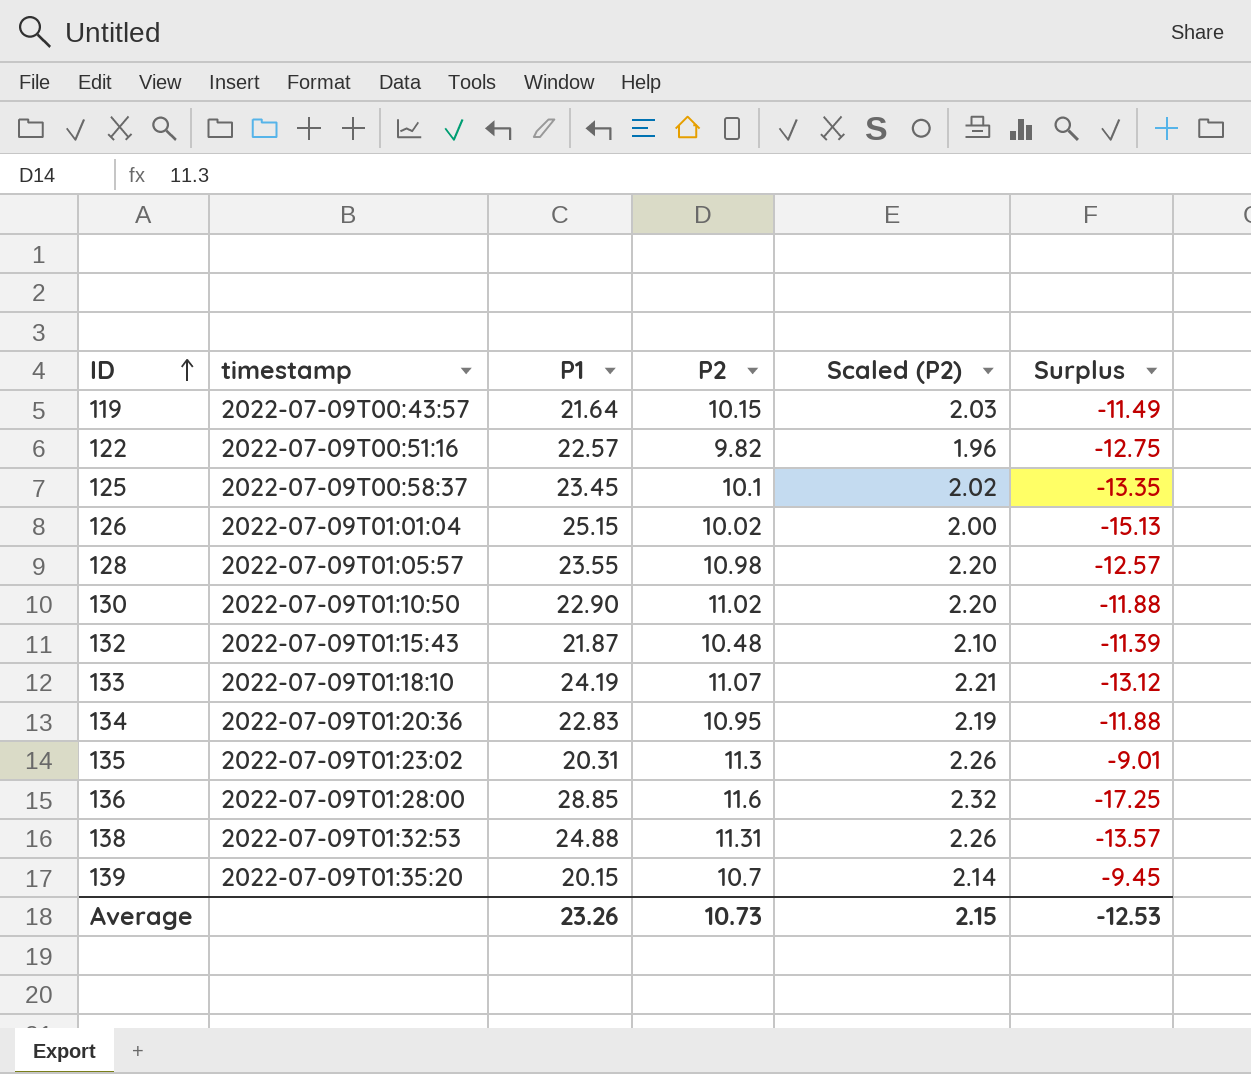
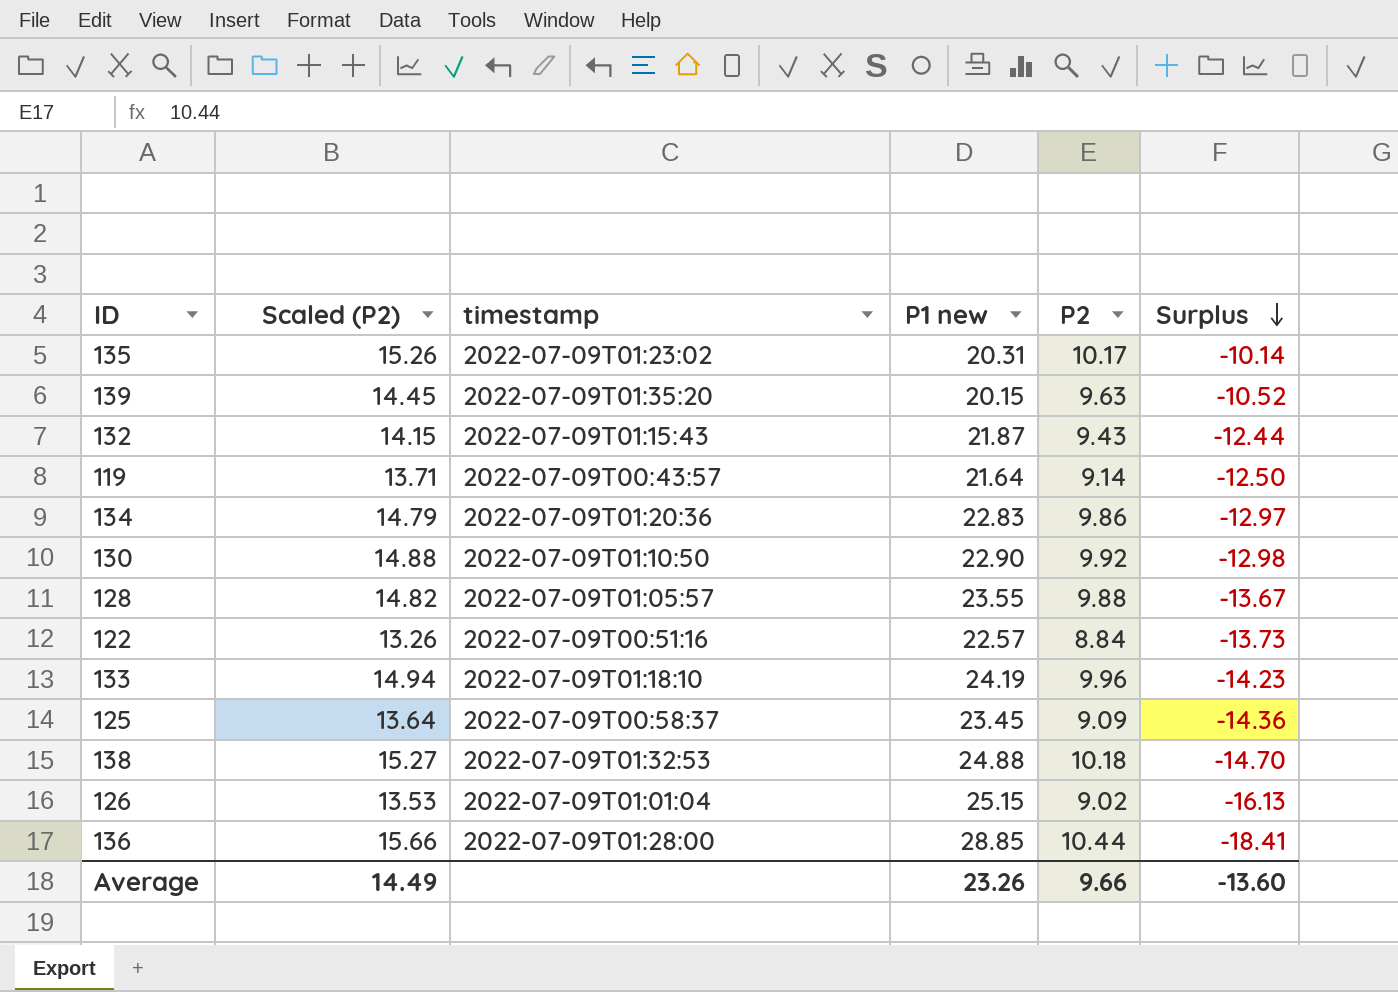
row order: ID ascending -> Surplus descending
column Scaled (P2) | formula: [P2] * 0.2 -> [P2] * 1.5
column Scaled (P2) | position: 5 -> 2
column name: P1 -> P1 new
135 | P2: 11.3 -> 10.17
135 | Surplus: -9.01 -> -10.14
139 | P2: 10.7 -> 9.63
139 | Surplus: -9.45 -> -10.52
132 | P2: 10.48 -> 9.43
132 | Surplus: -11.39 -> -12.44
119 | P2: 10.15 -> 9.14
119 | Surplus: -11.49 -> -12.50
134 | P2: 10.95 -> 9.86
134 | Surplus: -11.88 -> -12.97
130 | P2: 11.02 -> 9.92
130 | Surplus: -11.88 -> -12.98
128 | P2: 10.98 -> 9.88
128 | Surplus: -12.57 -> -13.67
122 | P2: 9.82 -> 8.84
122 | Surplus: -12.75 -> -13.73
133 | P2: 11.07 -> 9.96
133 | Surplus: -13.12 -> -14.23
125 | P2: 10.1 -> 9.09
125 | Surplus: -13.35 -> -14.36
138 | P2: 11.31 -> 10.18
138 | Surplus: -13.57 -> -14.70
126 | P2: 10.02 -> 9.02
126 | Surplus: -15.13 -> -16.13
136 | P2: 11.6 -> 10.44
136 | Surplus: -17.25 -> -18.41
Average | Scaled (P2): 2.15 -> 14.49
Average | P2: 10.73 -> 9.66
Average | Surplus: -12.53 -> -13.60

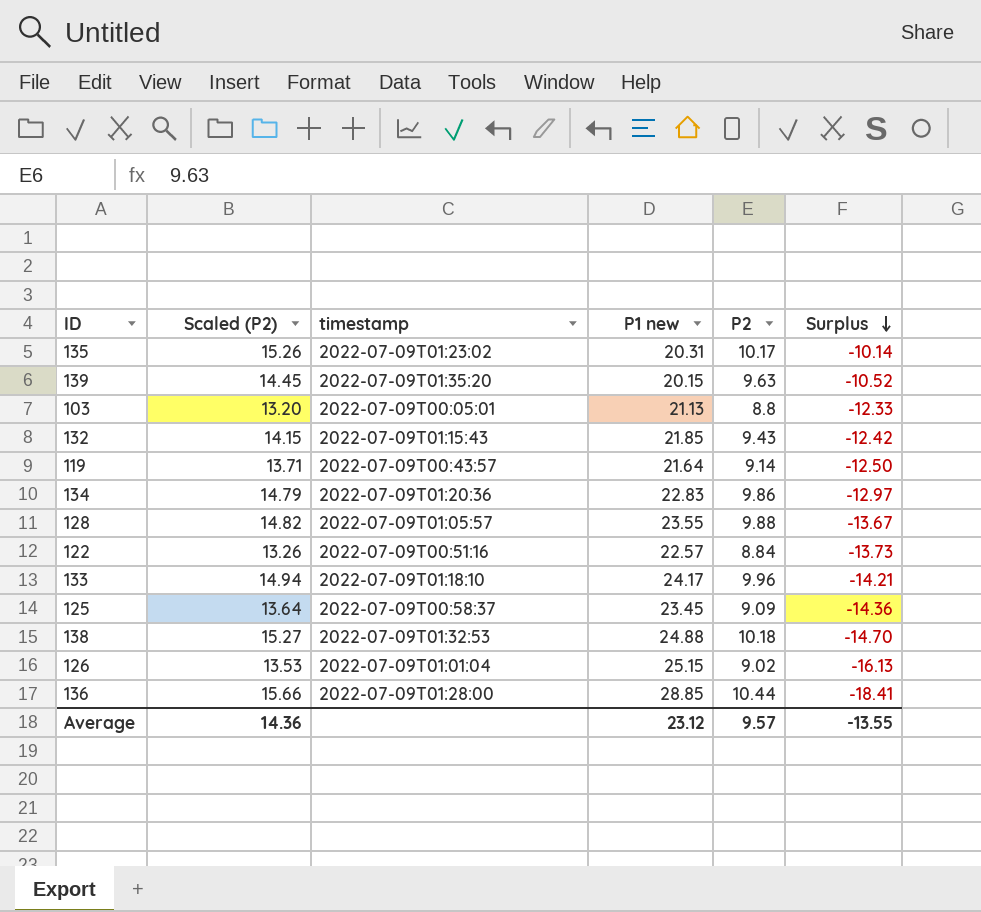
row 130: 14.88 | 2022-07-09T01:10:50 | 22.90 | 9.92 | -12.98 -> none
row 103: none -> 13.20 | 2022-07-09T00:05:01 | 21.13 | 8.8 | -12.33
132 | P1 new: 21.87 -> 21.85
132 | Surplus: -12.44 -> -12.42
133 | P1 new: 24.19 -> 24.17
133 | Surplus: -14.23 -> -14.21
Average | Scaled (P2): 14.49 -> 14.36
Average | P1 new: 23.26 -> 23.12
Average | P2: 9.66 -> 9.57
Average | Surplus: -13.60 -> -13.55

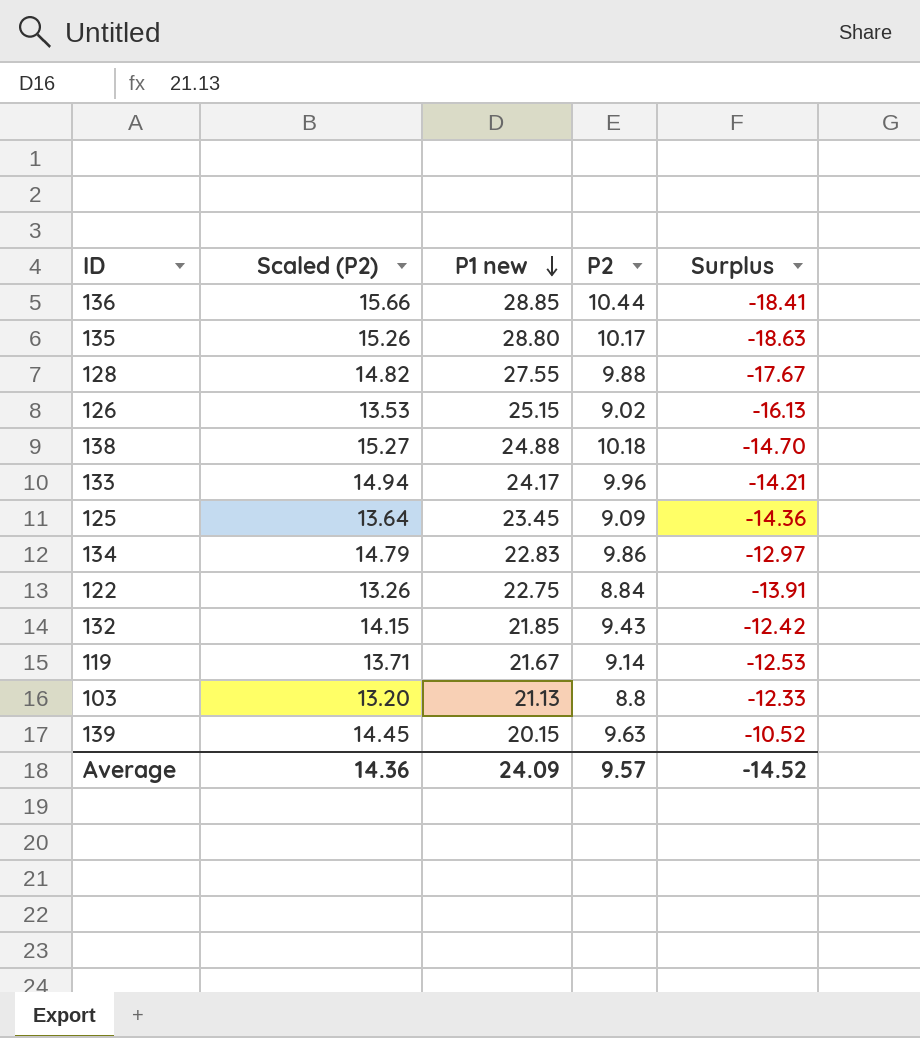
row order: Surplus descending -> P1 new descending
column timestamp | position: 3 -> none
135 | P1 new: 20.31 -> 28.80
135 | Surplus: -10.14 -> -18.63
128 | P1 new: 23.55 -> 27.55
128 | Surplus: -13.67 -> -17.67
122 | P1 new: 22.57 -> 22.75
122 | Surplus: -13.73 -> -13.91
119 | P1 new: 21.64 -> 21.67
119 | Surplus: -12.50 -> -12.53
Average | P1 new: 23.12 -> 24.09
Average | Surplus: -13.55 -> -14.52

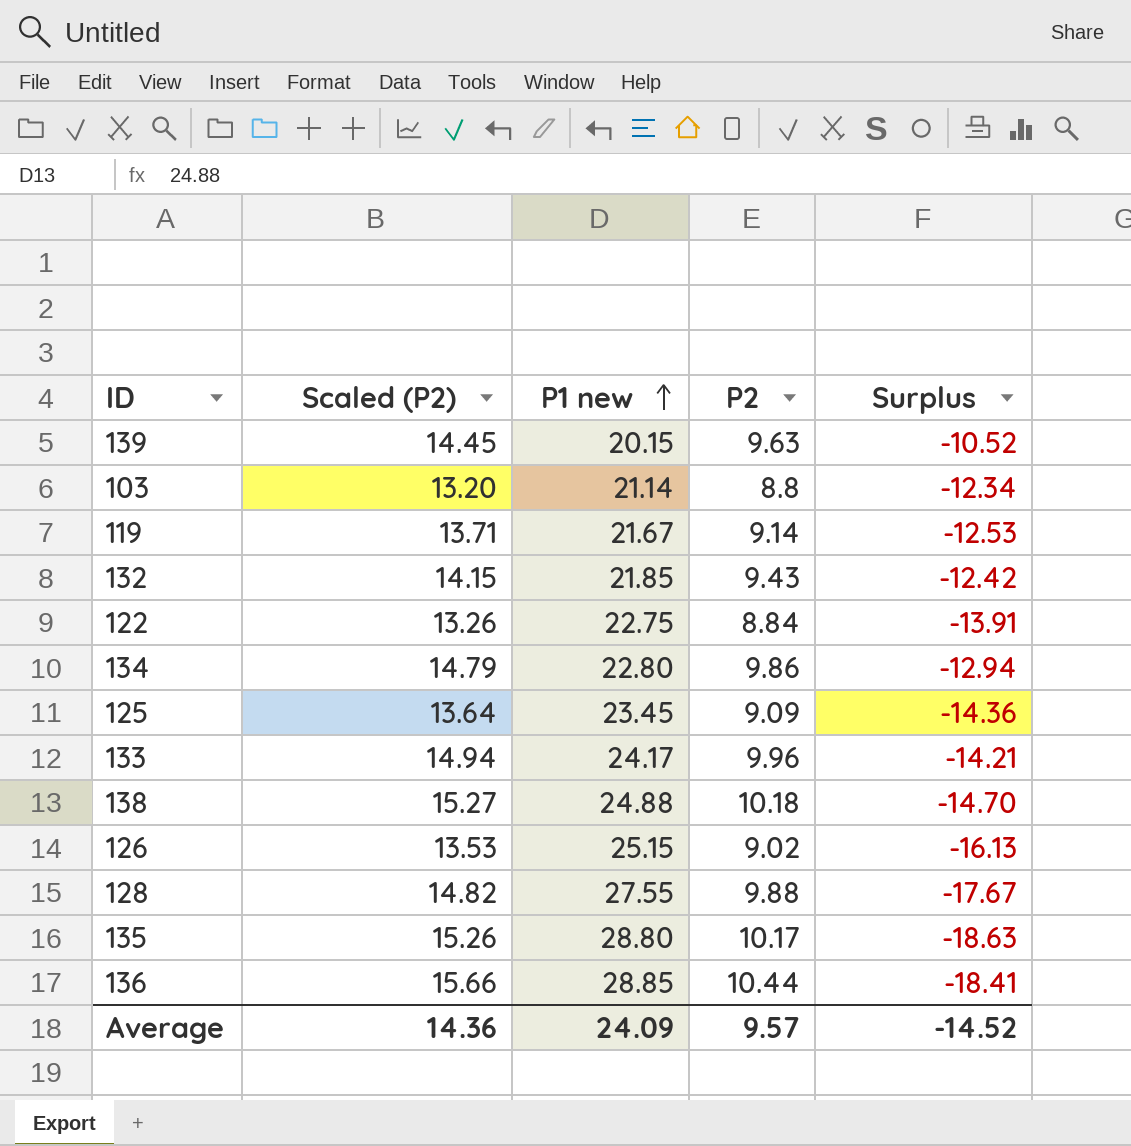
row order: P1 new descending -> P1 new ascending
103 | P1 new: 21.13 -> 21.14
103 | Surplus: -12.33 -> -12.34
134 | P1 new: 22.83 -> 22.80
134 | Surplus: -12.97 -> -12.94

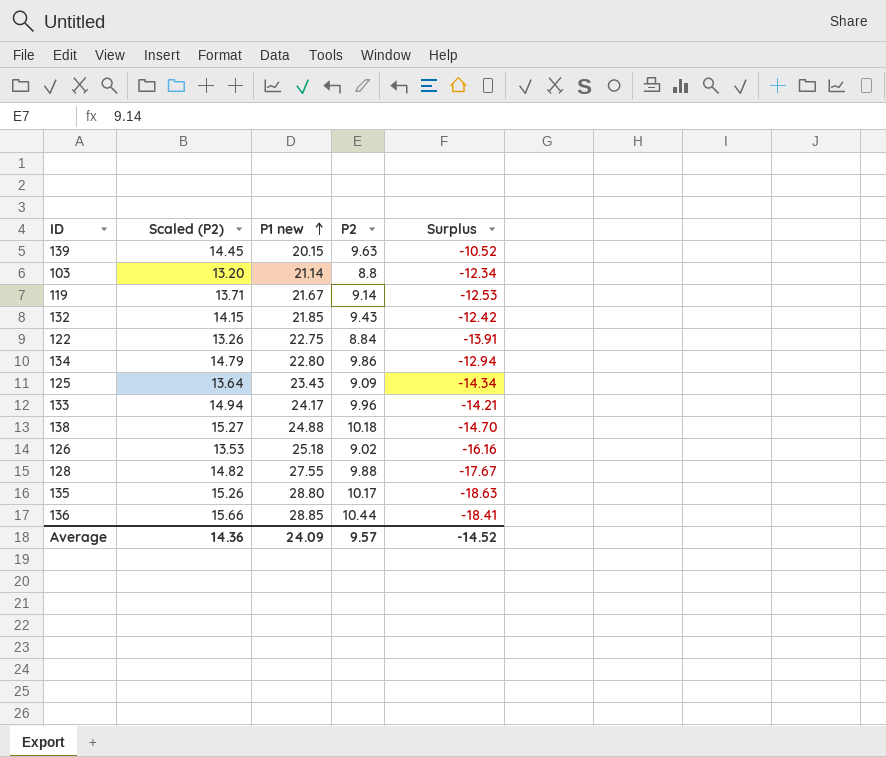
125 | P1 new: 23.45 -> 23.43
125 | Surplus: -14.36 -> -14.34
126 | P1 new: 25.15 -> 25.18
126 | Surplus: -16.13 -> -16.16

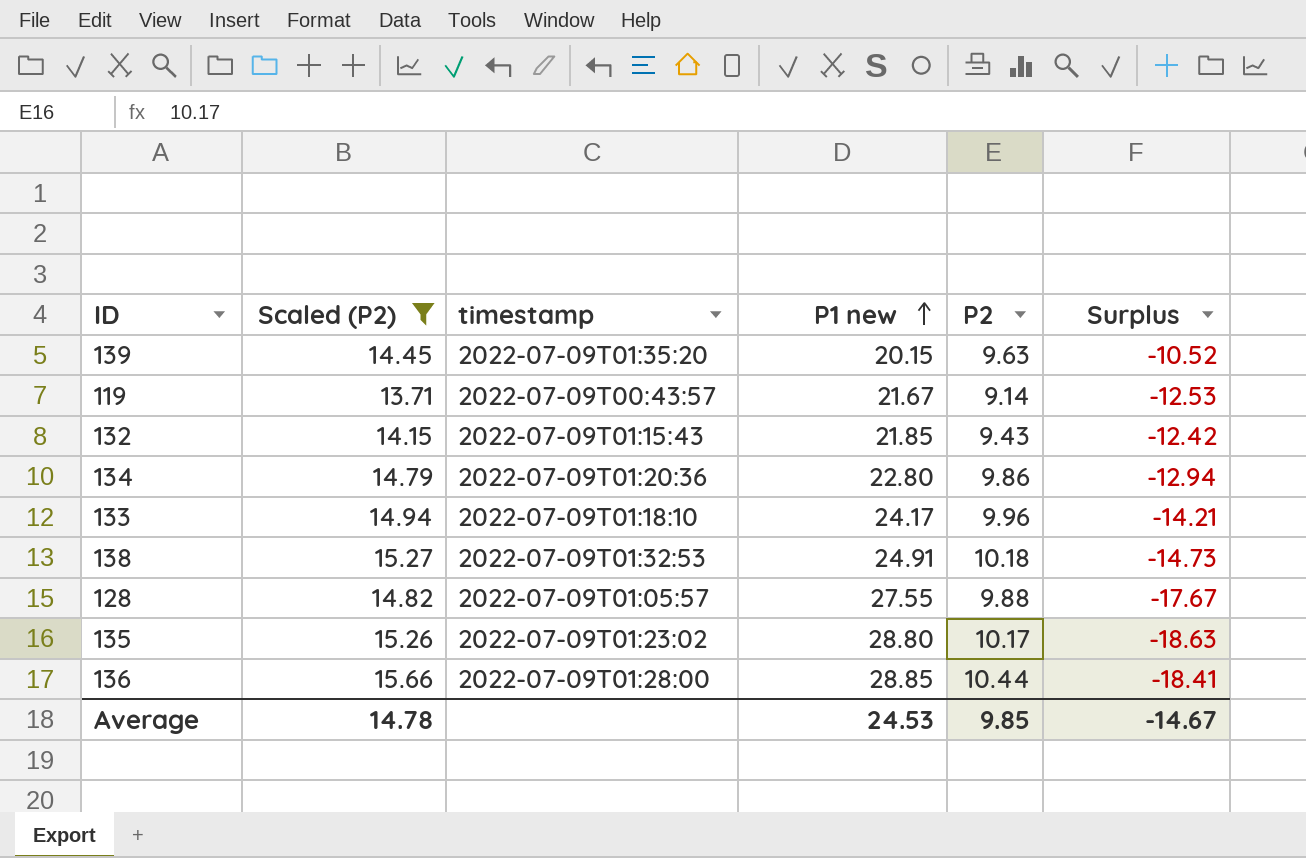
filter: none -> Scaled (P2) >= 13.71
column timestamp | position: none -> 3
138 | P1 new: 24.88 -> 24.91
138 | Surplus: -14.70 -> -14.73
Average | Scaled (P2): 14.36 -> 14.78
Average | P1 new: 24.09 -> 24.53
Average | P2: 9.57 -> 9.85
Average | Surplus: -14.52 -> -14.67

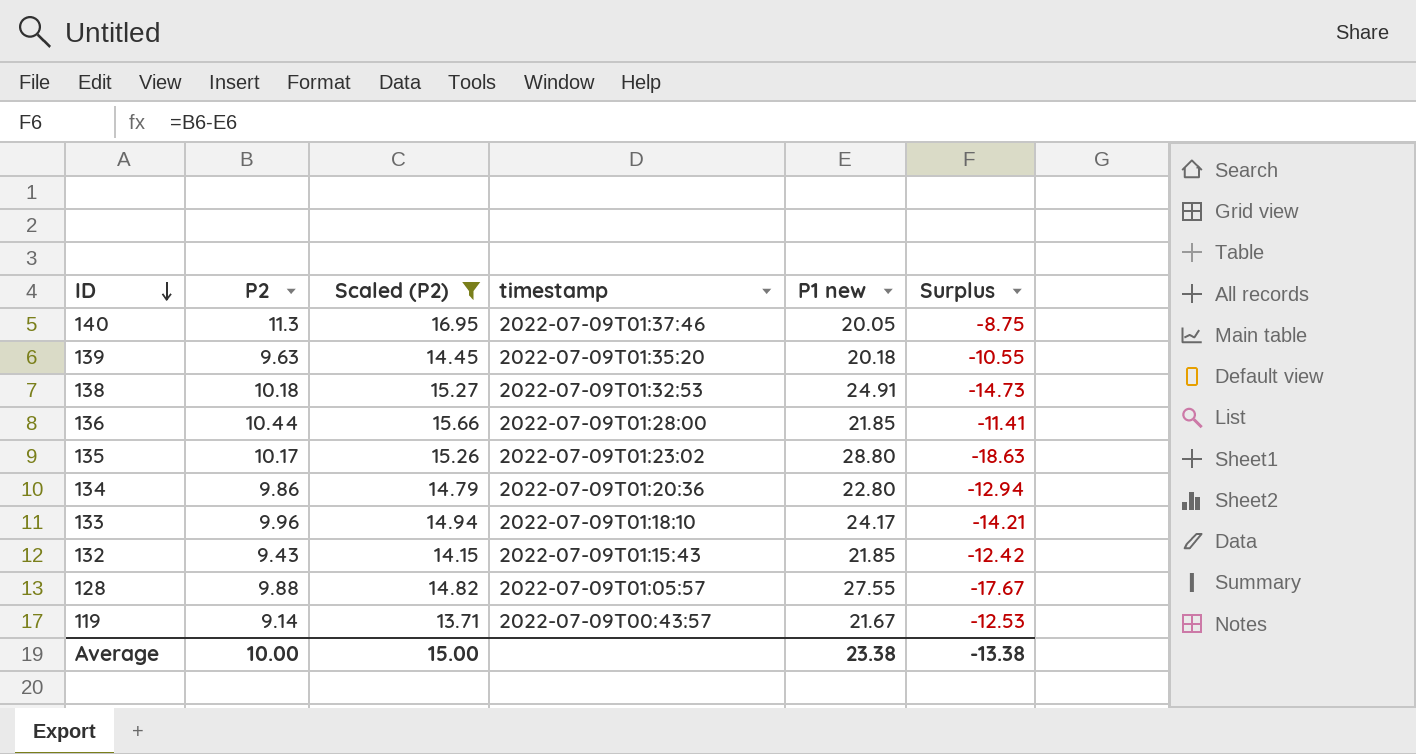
row order: P1 new ascending -> ID descending
column P2 | position: 5 -> 2
row 140: none -> 11.3 | 16.95 | 2022-07-09T01:37:46 | 20.05 | -8.75
139 | P1 new: 20.15 -> 20.18
139 | Surplus: -10.52 -> -10.55
136 | P1 new: 28.85 -> 21.85
136 | Surplus: -18.41 -> -11.41
Average | P2: 9.85 -> 10.00
Average | Scaled (P2): 14.78 -> 15.00
Average | P1 new: 24.53 -> 23.38
Average | Surplus: -14.67 -> -13.38

